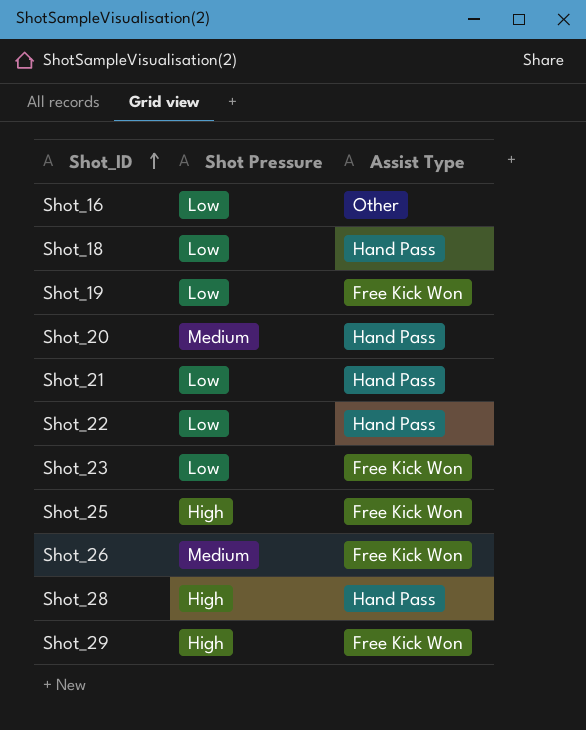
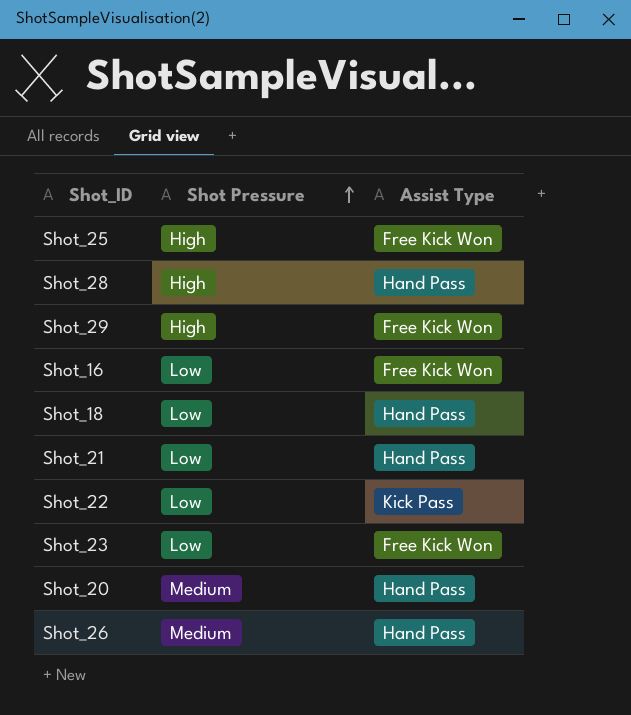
row order: Shot_ID ascending -> Shot Pressure ascending
row Shot_19: Low | Free Kick Won -> none
Shot_16 | Assist Type: Other -> Free Kick Won
Shot_22 | Assist Type: Hand Pass -> Kick Pass
Shot_26 | Assist Type: Free Kick Won -> Hand Pass

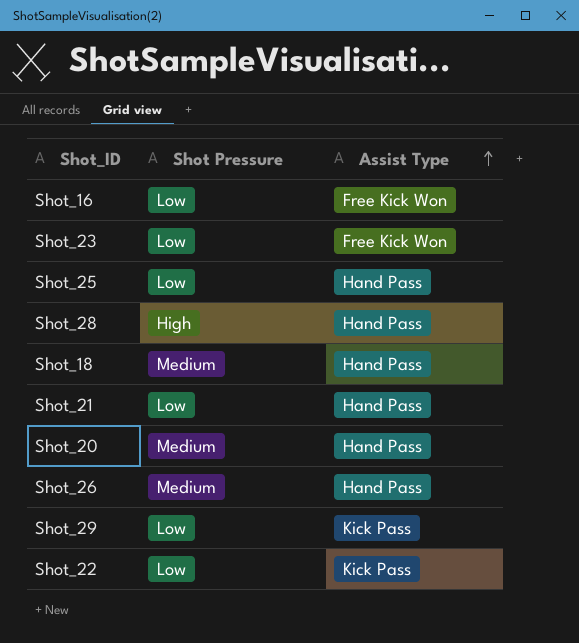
row order: Shot Pressure ascending -> Assist Type ascending
Shot_25 | Shot Pressure: High -> Low
Shot_25 | Assist Type: Free Kick Won -> Hand Pass
Shot_18 | Shot Pressure: Low -> Medium
Shot_29 | Shot Pressure: High -> Low
Shot_29 | Assist Type: Free Kick Won -> Kick Pass

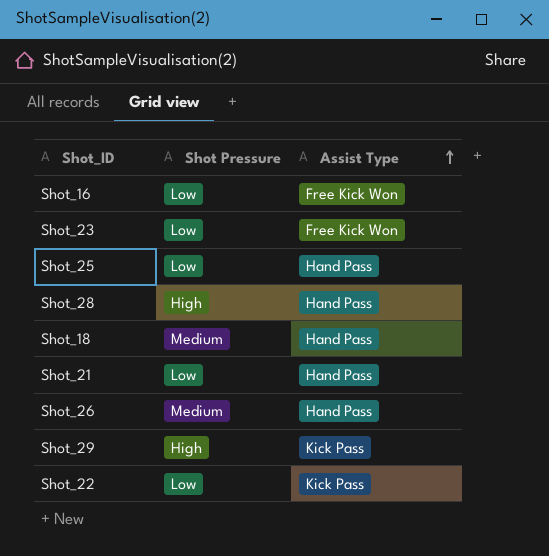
row Shot_20: Medium | Hand Pass -> none
Shot_29 | Shot Pressure: Low -> High

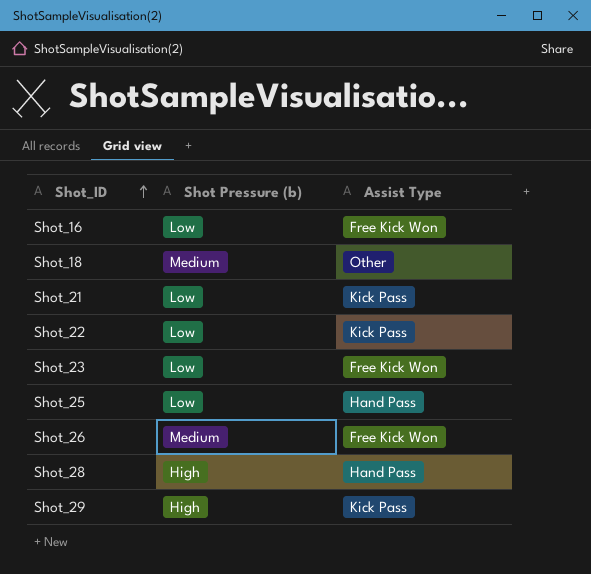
row order: Assist Type ascending -> Shot_ID ascending
column name: Shot Pressure -> Shot Pressure (b)
Shot_18 | Assist Type: Hand Pass -> Other
Shot_21 | Assist Type: Hand Pass -> Kick Pass
Shot_26 | Assist Type: Hand Pass -> Free Kick Won

